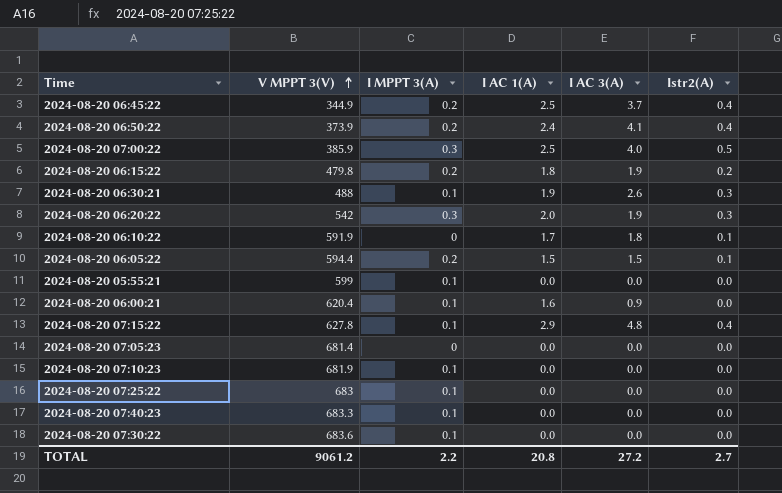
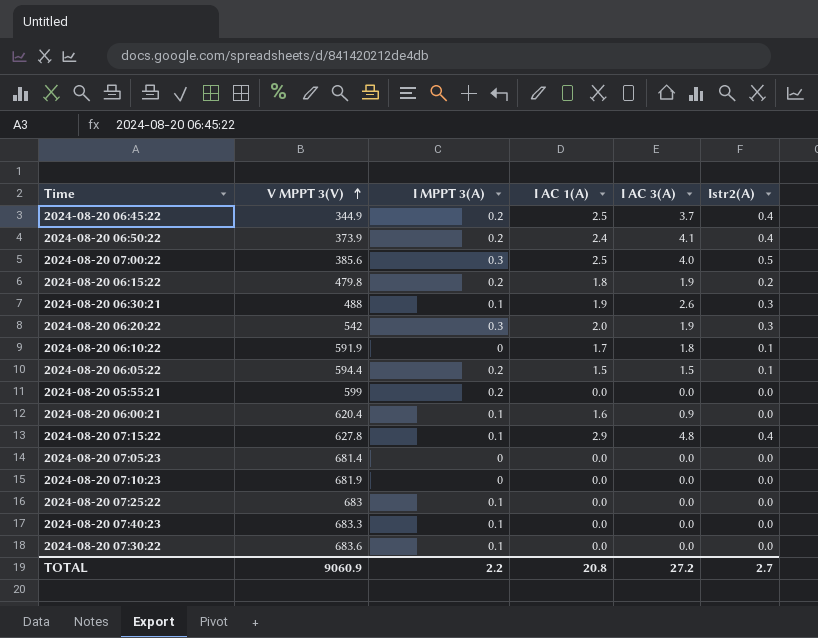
2024-08-20 07:00:22 | V MPPT 3(V): 385.9 -> 385.6
2024-08-20 05:55:21 | I MPPT 3(A): 0.1 -> 0.2
2024-08-20 07:10:23 | I MPPT 3(A): 0.1 -> 0
TOTAL | V MPPT 3(V): 9061.2 -> 9060.9

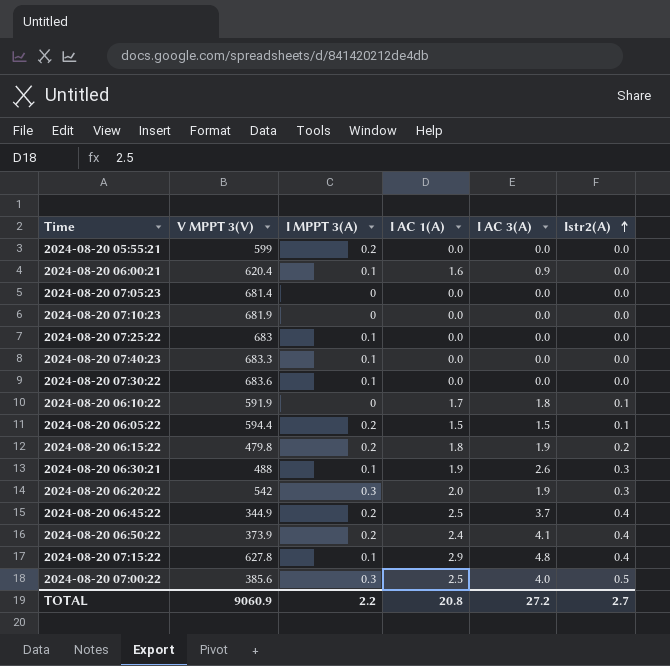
row order: V MPPT 3(V) ascending -> Istr2(A) ascending

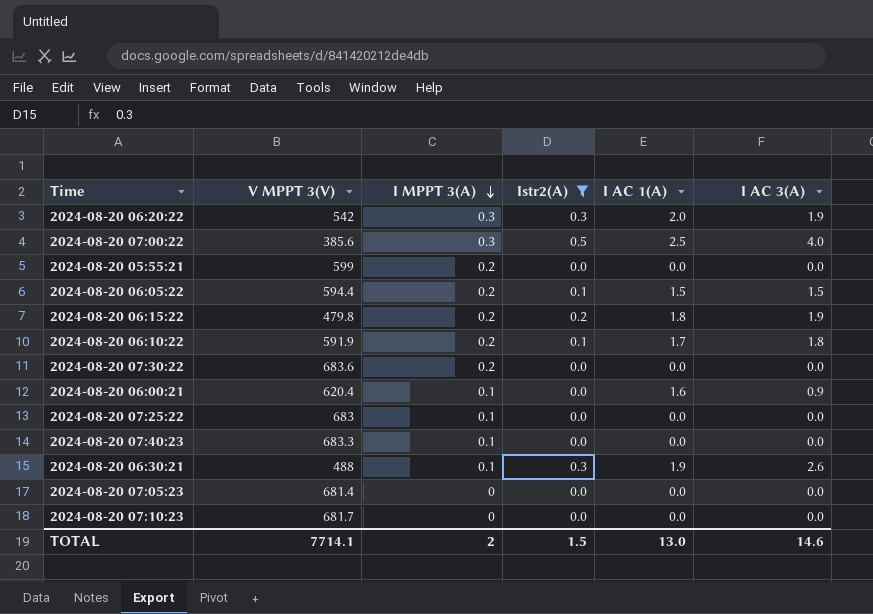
filter: none -> Istr2(A) != 0.4
row order: Istr2(A) ascending -> I MPPT 3(A) descending
column Istr2(A) | position: 6 -> 4
2024-08-20 06:10:22 | I MPPT 3(A): 0 -> 0.2
2024-08-20 07:30:22 | I MPPT 3(A): 0.1 -> 0.2
2024-08-20 07:10:23 | V MPPT 3(V): 681.9 -> 681.7
TOTAL | V MPPT 3(V): 9060.9 -> 7714.1
TOTAL | I MPPT 3(A): 2.2 -> 2
TOTAL | Istr2(A): 2.7 -> 1.5
TOTAL | I AC 1(A): 20.8 -> 13.0
TOTAL | I AC 3(A): 27.2 -> 14.6

